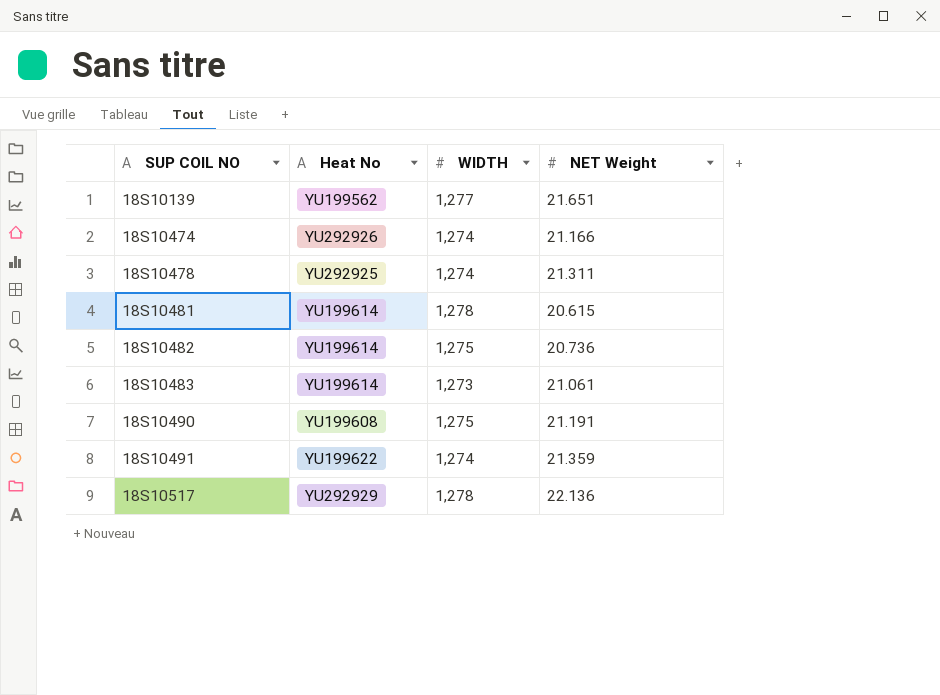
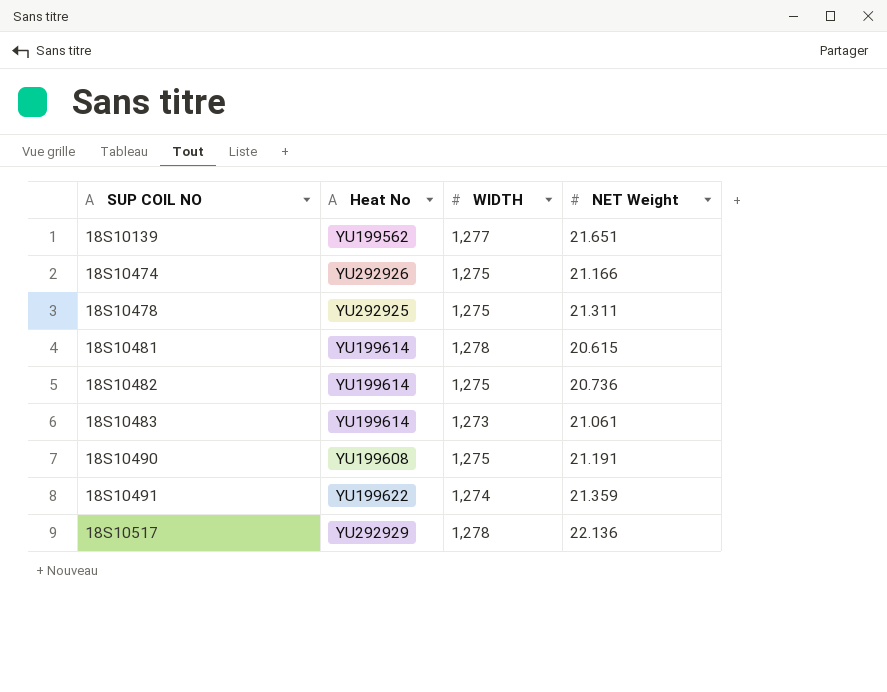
18S10474 | WIDTH: 1,274 -> 1,275
18S10478 | WIDTH: 1,274 -> 1,275

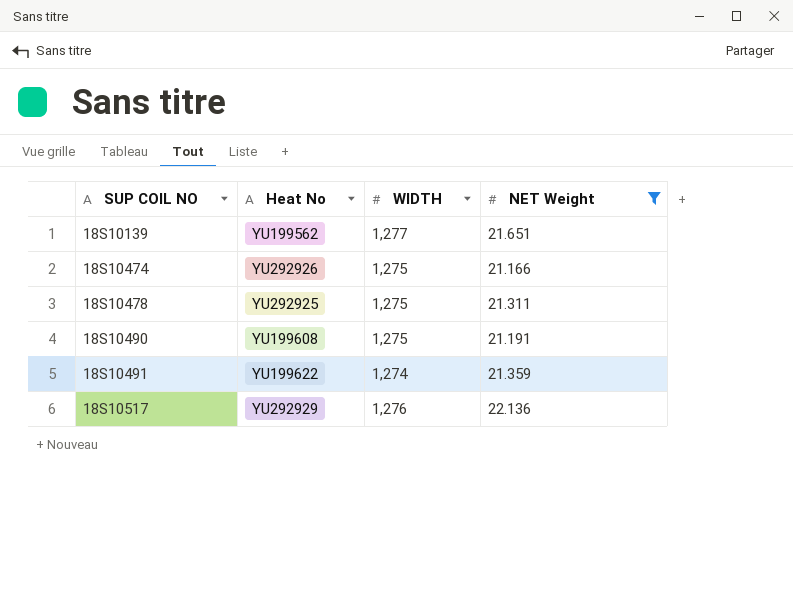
filter: none -> NET Weight >= 21.166
18S10517 | WIDTH: 1,278 -> 1,276

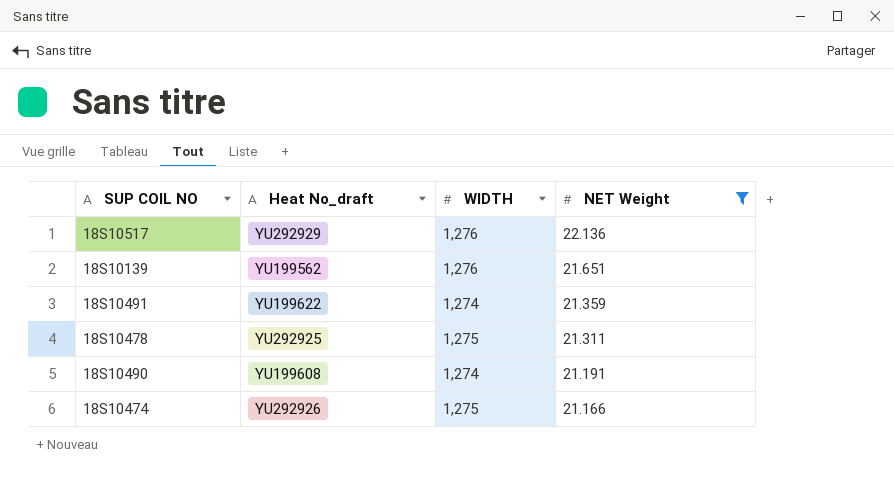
row order: SUP COIL NO ascending -> NET Weight descending
column name: Heat No -> Heat No_draft
18S10139 | WIDTH: 1,277 -> 1,276
18S10490 | WIDTH: 1,275 -> 1,274

